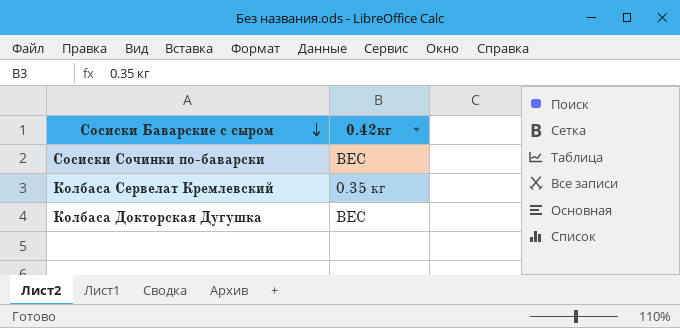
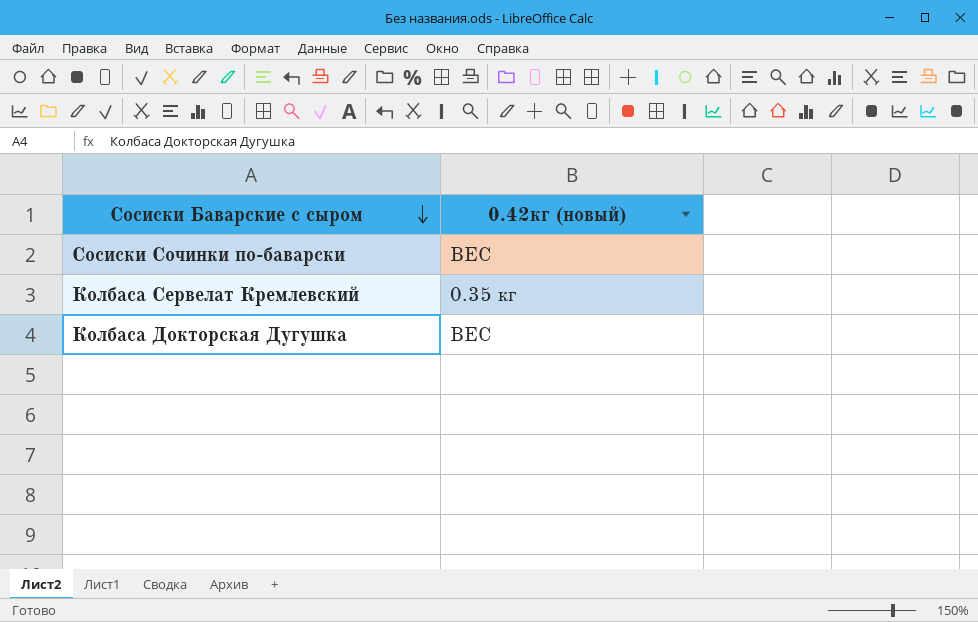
column name: 0.42кг -> 0.42кг (новый)

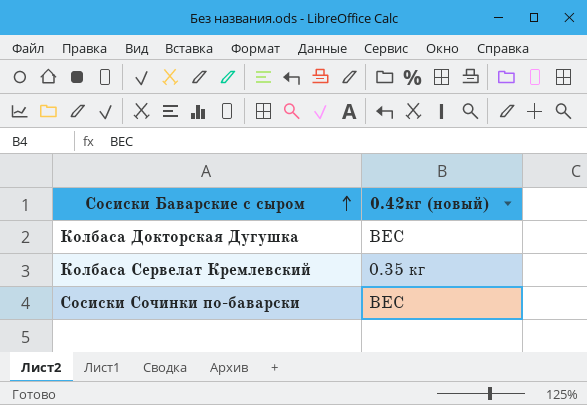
row order: Сосиски Баварские с сыром descending -> Сосиски Баварские с сыром ascending

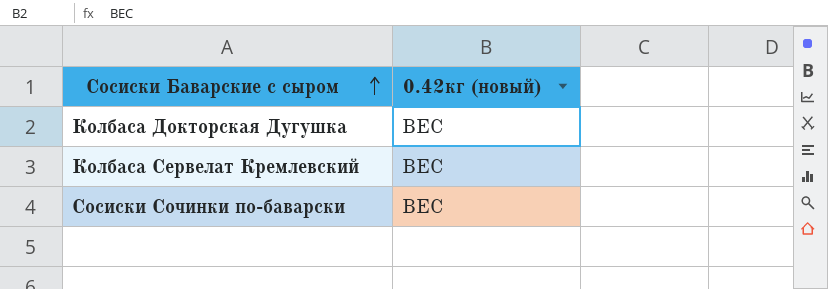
Колбаса Сервелат Кремлевский | 0.42кг (новый): 0.35 кг -> ВЕС

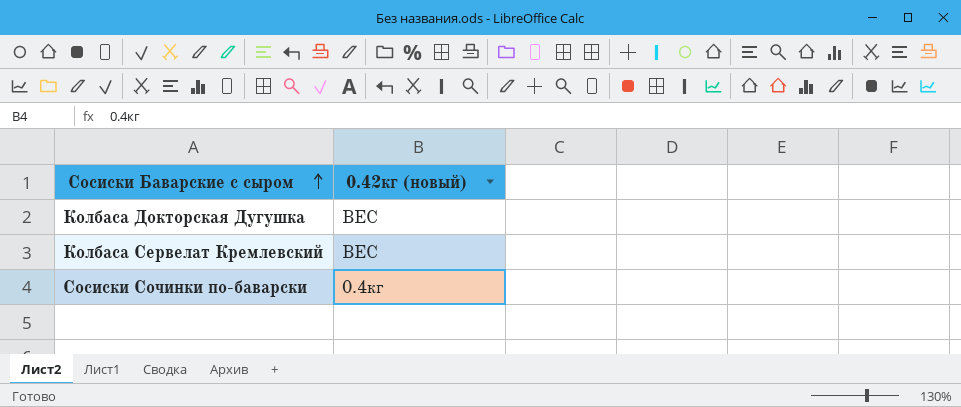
Сосиски Сочинки по-баварски | 0.42кг (новый): ВЕС -> 0.4кг

